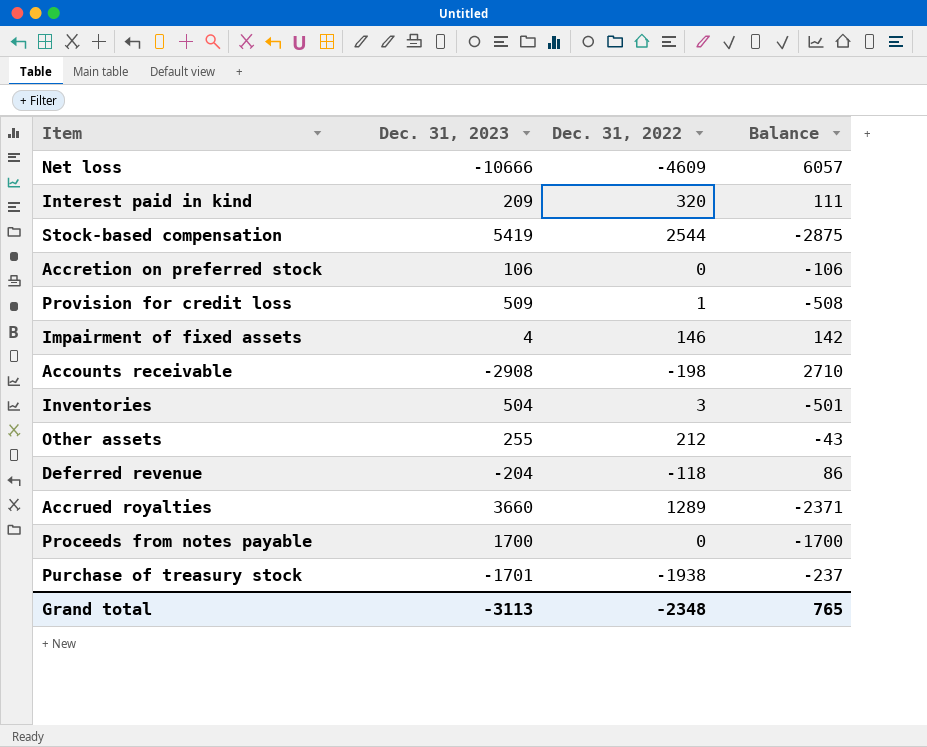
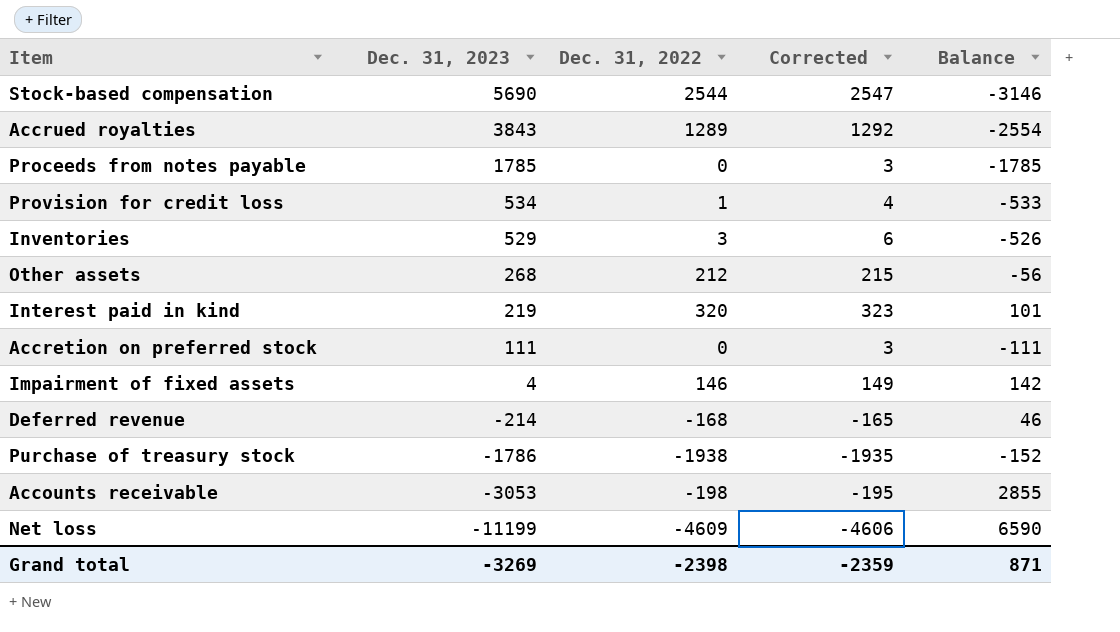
row order: none -> Dec. 31, 2023 descending
column Corrected | formula: none -> [Dec. 31, 2022] + 3
Stock-based compensation | Dec. 31, 2023: 5419 -> 5690
Stock-based compensation | Balance: -2875 -> -3146
Accrued royalties | Dec. 31, 2023: 3660 -> 3843
Accrued royalties | Balance: -2371 -> -2554
Proceeds from notes payable | Dec. 31, 2023: 1700 -> 1785
Proceeds from notes payable | Balance: -1700 -> -1785
Provision for credit loss | Dec. 31, 2023: 509 -> 534
Provision for credit loss | Balance: -508 -> -533
Inventories | Dec. 31, 2023: 504 -> 529
Inventories | Balance: -501 -> -526
Other assets | Dec. 31, 2023: 255 -> 268
Other assets | Balance: -43 -> -56
Interest paid in kind | Dec. 31, 2023: 209 -> 219
Interest paid in kind | Balance: 111 -> 101
Accretion on preferred stock | Dec. 31, 2023: 106 -> 111
Accretion on preferred stock | Balance: -106 -> -111
Deferred revenue | Dec. 31, 2023: -204 -> -214
Deferred revenue | Dec. 31, 2022: -118 -> -168
Deferred revenue | Balance: 86 -> 46
Purchase of treasury stock | Dec. 31, 2023: -1701 -> -1786
Purchase of treasury stock | Balance: -237 -> -152
Accounts receivable | Dec. 31, 2023: -2908 -> -3053
Accounts receivable | Balance: 2710 -> 2855
Net loss | Dec. 31, 2023: -10666 -> -11199
Net loss | Balance: 6057 -> 6590
Grand total | Dec. 31, 2023: -3113 -> -3269
Grand total | Dec. 31, 2022: -2348 -> -2398
Grand total | Balance: 765 -> 871

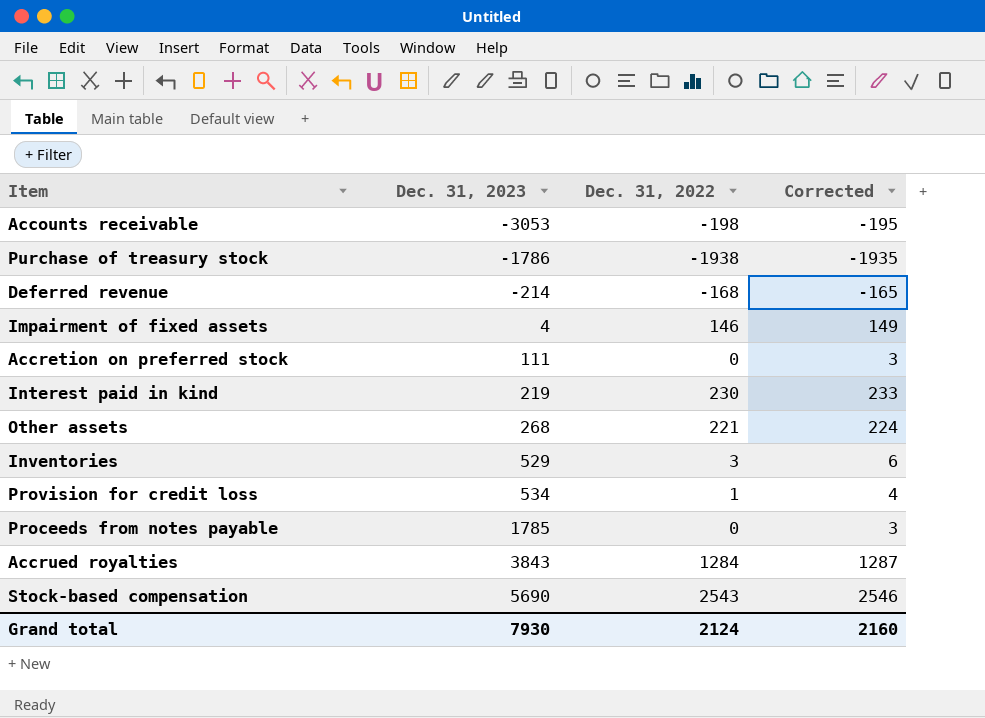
row order: Dec. 31, 2023 descending -> Dec. 31, 2023 ascending
column Balance | formula: [Dec. 31, 2022] - [Dec. 31, 2023] -> none
row Net loss: -11199 | -4609 | -4606 | 6590 -> none
Interest paid in kind | Dec. 31, 2022: 320 -> 230
Interest paid in kind | Corrected: 323 -> 233
Other assets | Dec. 31, 2022: 212 -> 221
Other assets | Corrected: 215 -> 224
Accrued royalties | Dec. 31, 2022: 1289 -> 1284
Accrued royalties | Corrected: 1292 -> 1287
Stock-based compensation | Dec. 31, 2022: 2544 -> 2543
Stock-based compensation | Corrected: 2547 -> 2546
Grand total | Dec. 31, 2023: -3269 -> 7930
Grand total | Dec. 31, 2022: -2398 -> 2124
Grand total | Corrected: -2359 -> 2160

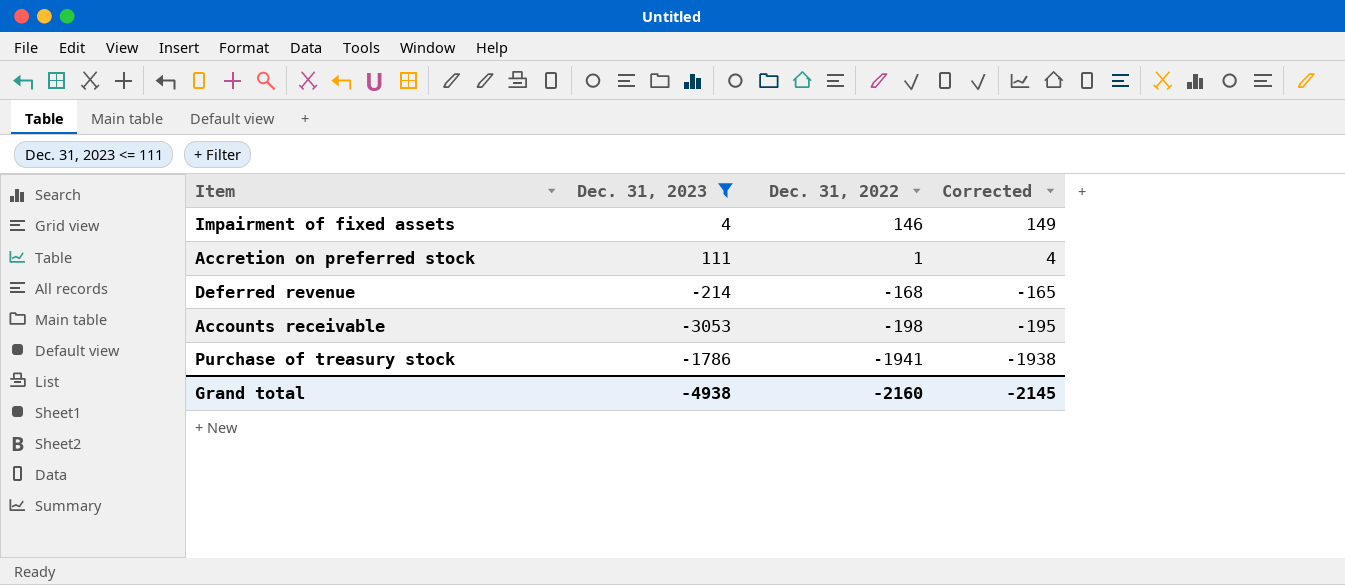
filter: none -> Dec. 31, 2023 <= 111
row order: Dec. 31, 2023 ascending -> Dec. 31, 2022 descending
Accretion on preferred stock | Dec. 31, 2022: 0 -> 1
Accretion on preferred stock | Corrected: 3 -> 4
Purchase of treasury stock | Dec. 31, 2022: -1938 -> -1941
Purchase of treasury stock | Corrected: -1935 -> -1938
Grand total | Dec. 31, 2023: 7930 -> -4938
Grand total | Dec. 31, 2022: 2124 -> -2160
Grand total | Corrected: 2160 -> -2145

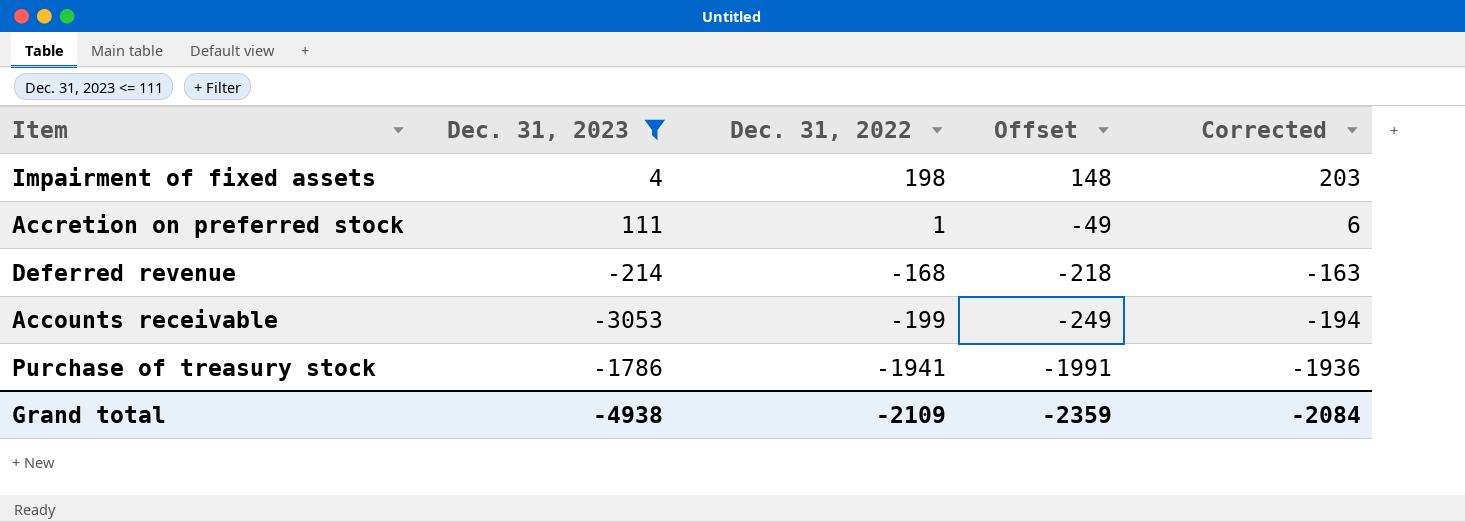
column Offset | formula: none -> [Dec. 31, 2022] - 50
column Corrected | formula: [Dec. 31, 2022] + 3 -> [Dec. 31, 2022] + 5
Impairment of fixed assets | Dec. 31, 2022: 146 -> 198
Accounts receivable | Dec. 31, 2022: -198 -> -199
Grand total | Dec. 31, 2022: -2160 -> -2109
Grand total | Corrected: -2145 -> -2084

